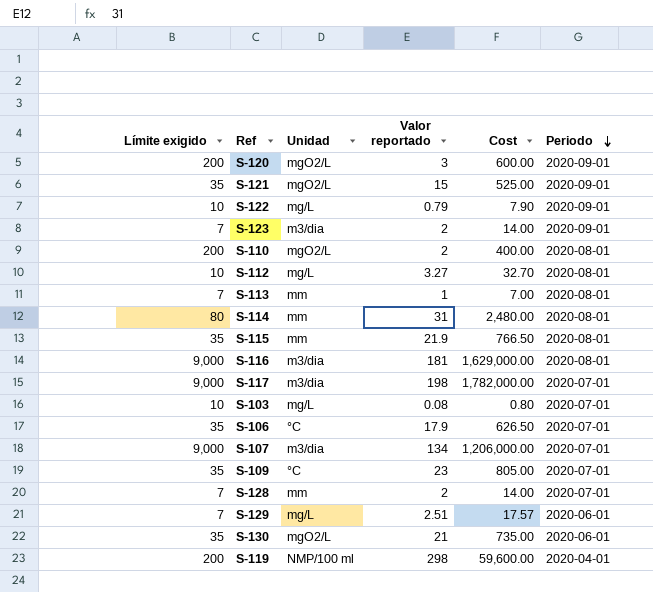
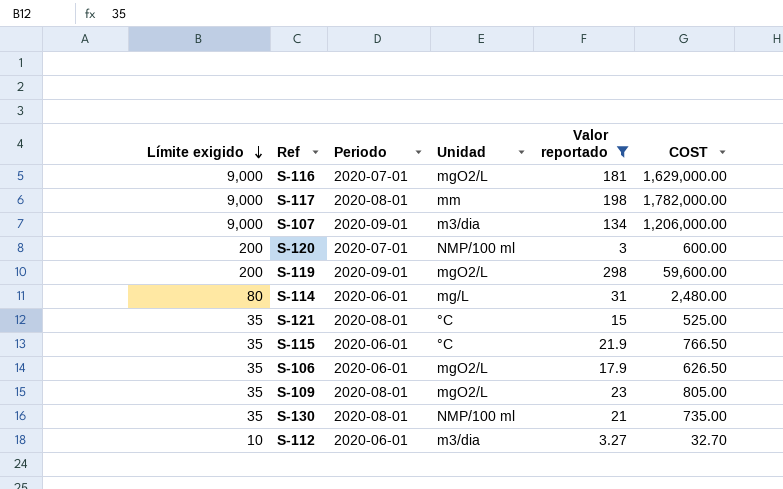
filter: none -> Valor reportado >= 3
row order: Periodo descending -> Límite exigido descending
column Periodo | position: 6 -> 3
column name: Cost -> COST
S-116 | Periodo: 2020-08-01 -> 2020-07-01
S-116 | Unidad: m3/dia -> mgO2/L
S-117 | Periodo: 2020-07-01 -> 2020-08-01
S-117 | Unidad: m3/dia -> mm
S-107 | Periodo: 2020-07-01 -> 2020-09-01
S-120 | Periodo: 2020-09-01 -> 2020-07-01
S-120 | Unidad: mgO2/L -> NMP/100 ml
S-119 | Periodo: 2020-04-01 -> 2020-09-01
S-119 | Unidad: NMP/100 ml -> mgO2/L
S-114 | Periodo: 2020-08-01 -> 2020-06-01
S-114 | Unidad: mm -> mg/L
S-121 | Periodo: 2020-09-01 -> 2020-08-01
S-121 | Unidad: mgO2/L -> °C
S-115 | Periodo: 2020-08-01 -> 2020-06-01
S-115 | Unidad: mm -> °C
S-106 | Periodo: 2020-07-01 -> 2020-06-01
S-106 | Unidad: °C -> mgO2/L
S-109 | Periodo: 2020-07-01 -> 2020-08-01
S-109 | Unidad: °C -> mgO2/L
S-130 | Periodo: 2020-06-01 -> 2020-08-01
S-130 | Unidad: mgO2/L -> NMP/100 ml
S-112 | Periodo: 2020-08-01 -> 2020-06-01
S-112 | Unidad: mg/L -> m3/dia

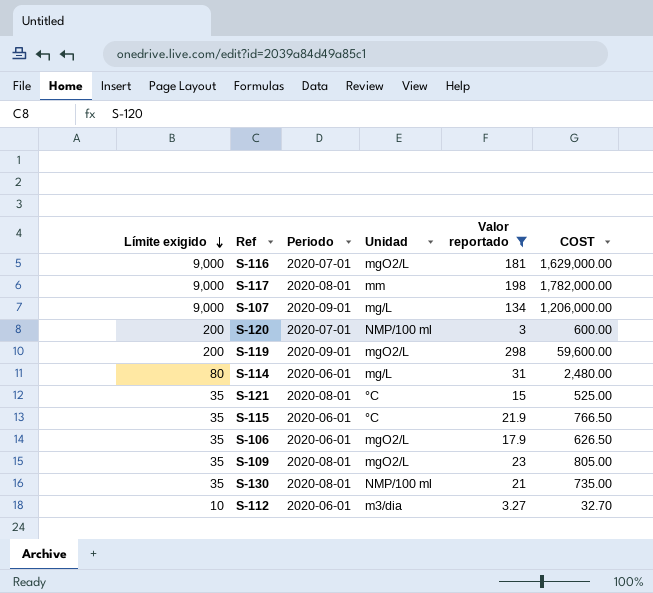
S-107 | Unidad: m3/dia -> mg/L

